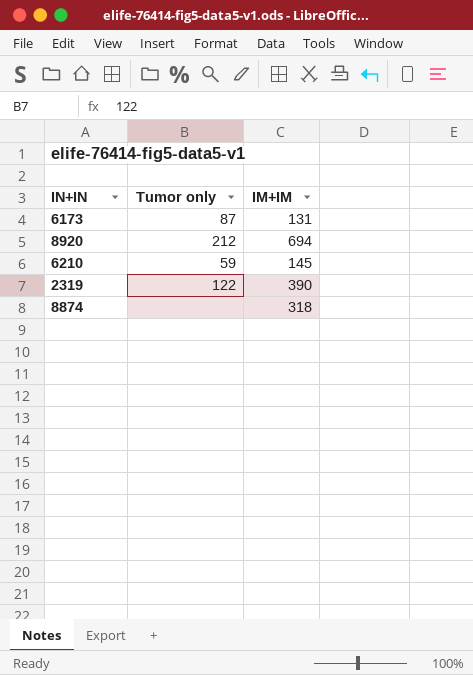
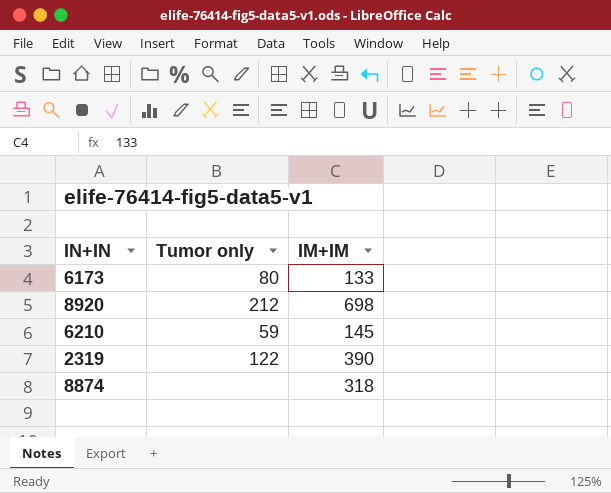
6173 | Tumor only: 87 -> 80
6173 | IM+IM: 131 -> 133
8920 | IM+IM: 694 -> 698

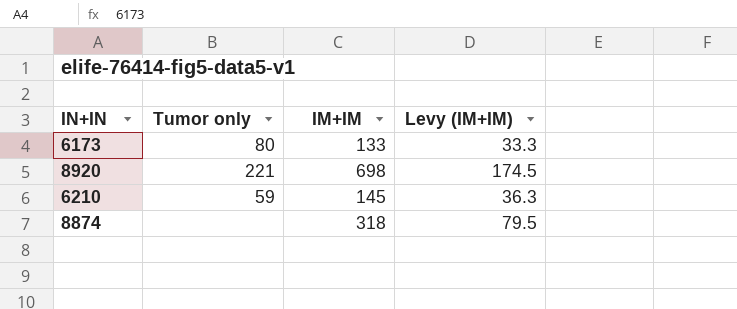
column Levy (IM+IM) | formula: none -> [IM+IM] * 0.25
row 2319: 122 | 390 -> none
8920 | Tumor only: 212 -> 221

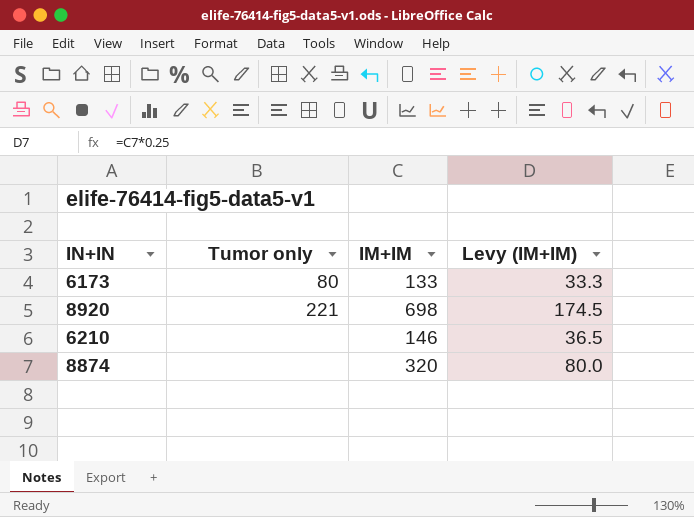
6210 | Tumor only: 59 -> none
6210 | IM+IM: 145 -> 146
6210 | Levy (IM+IM): 36.3 -> 36.5
8874 | IM+IM: 318 -> 320
8874 | Levy (IM+IM): 79.5 -> 80.0

